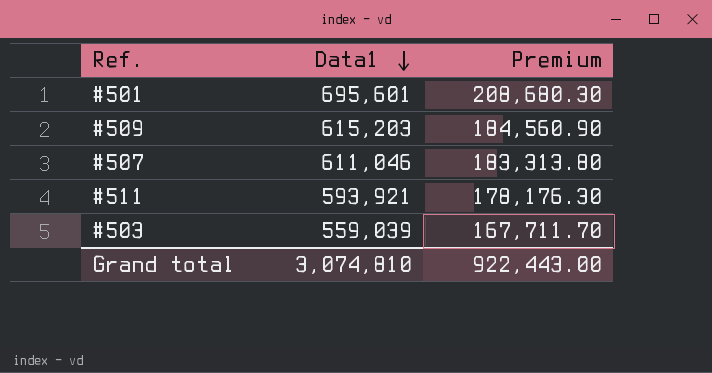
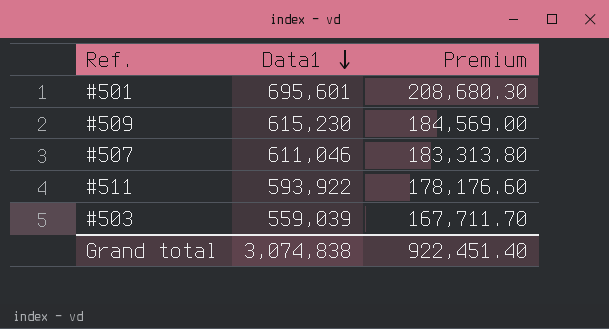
#509 | Data1: 615,203 -> 615,230
#509 | Premium: 184,560.90 -> 184,569.00
#511 | Data1: 593,921 -> 593,922
#511 | Premium: 178,176.30 -> 178,176.60
Grand total | Data1: 3,074,810 -> 3,074,838
Grand total | Premium: 922,443.00 -> 922,451.40

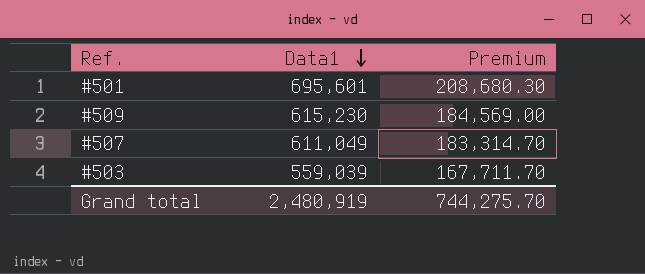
row #511: 593,922 | 178,176.60 -> none
#507 | Data1: 611,046 -> 611,049
#507 | Premium: 183,313.80 -> 183,314.70
Grand total | Data1: 3,074,838 -> 2,480,919
Grand total | Premium: 922,451.40 -> 744,275.70

